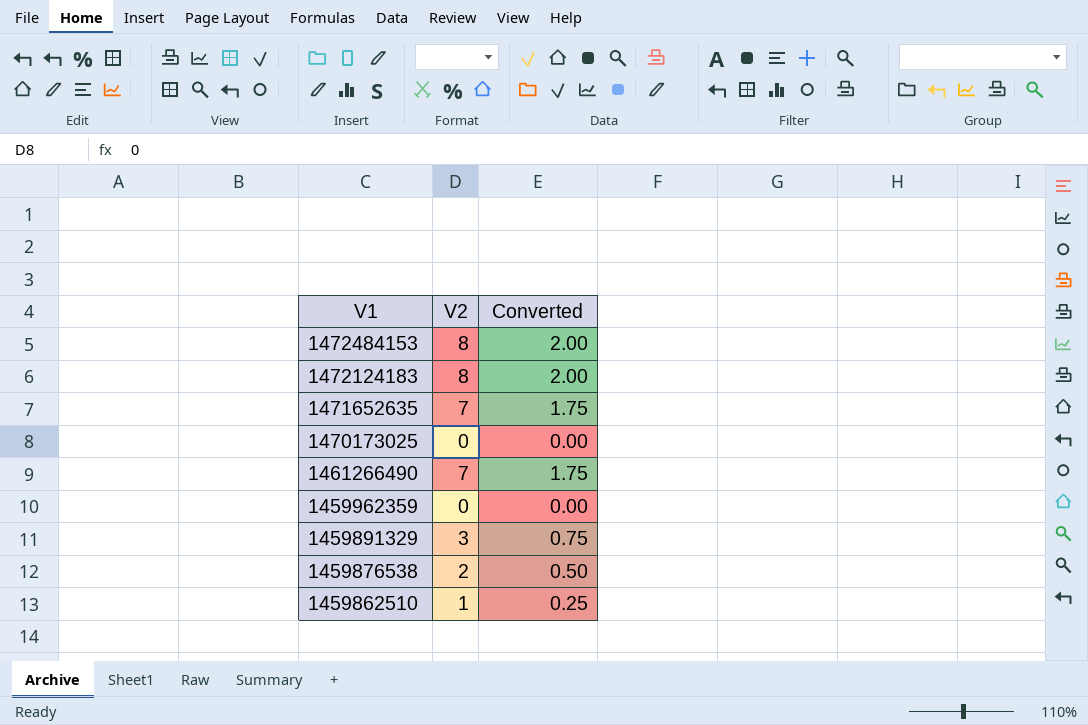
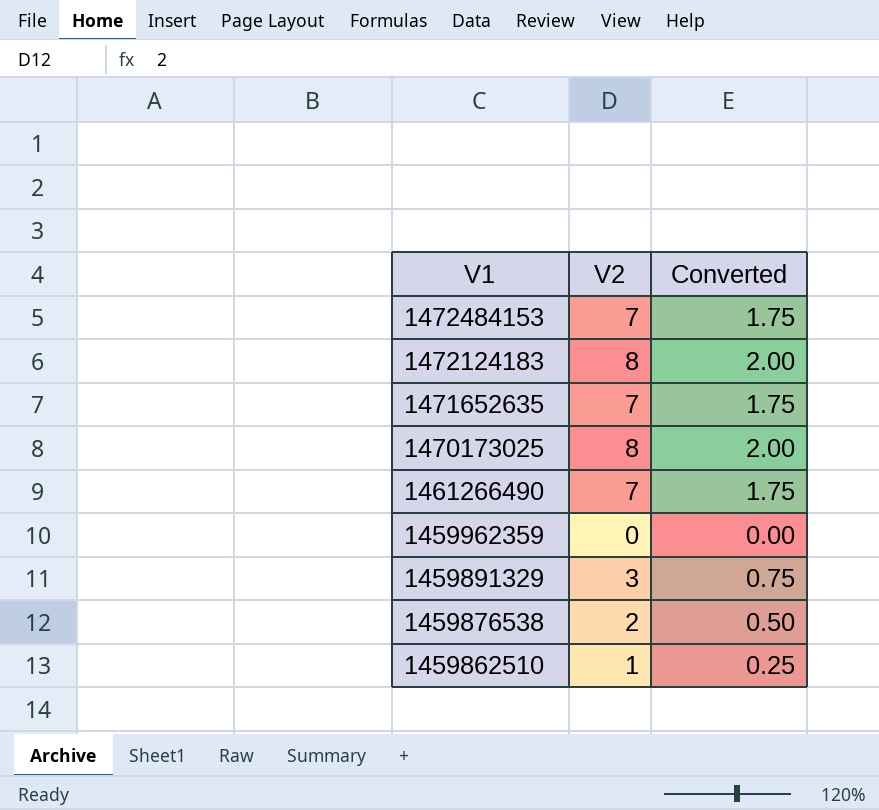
1472484153 | V2: 8 -> 7
1472484153 | Converted: 2.00 -> 1.75
1470173025 | V2: 0 -> 8
1470173025 | Converted: 0.00 -> 2.00

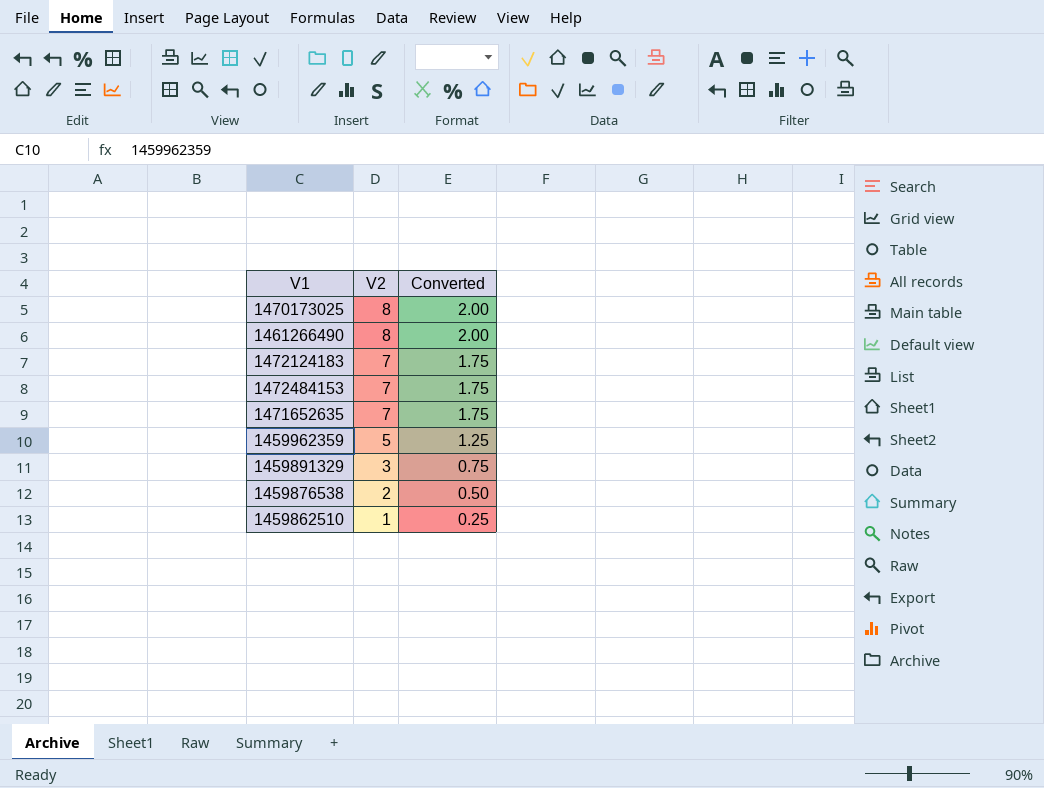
row order: V1 descending -> V2 descending
1461266490 | V2: 7 -> 8
1461266490 | Converted: 1.75 -> 2.00
1472124183 | V2: 8 -> 7
1472124183 | Converted: 2.00 -> 1.75
1459962359 | V2: 0 -> 5
1459962359 | Converted: 0.00 -> 1.25

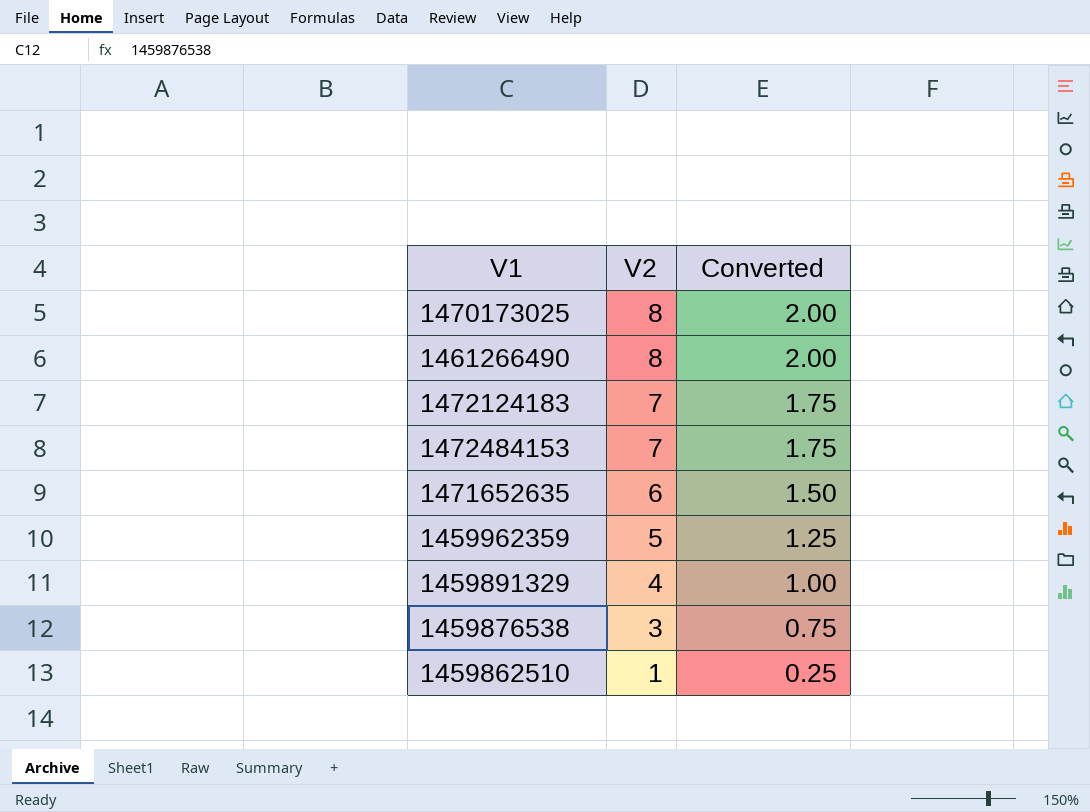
1471652635 | V2: 7 -> 6
1471652635 | Converted: 1.75 -> 1.50
1459891329 | V2: 3 -> 4
1459891329 | Converted: 0.75 -> 1.00
1459876538 | V2: 2 -> 3
1459876538 | Converted: 0.50 -> 0.75

